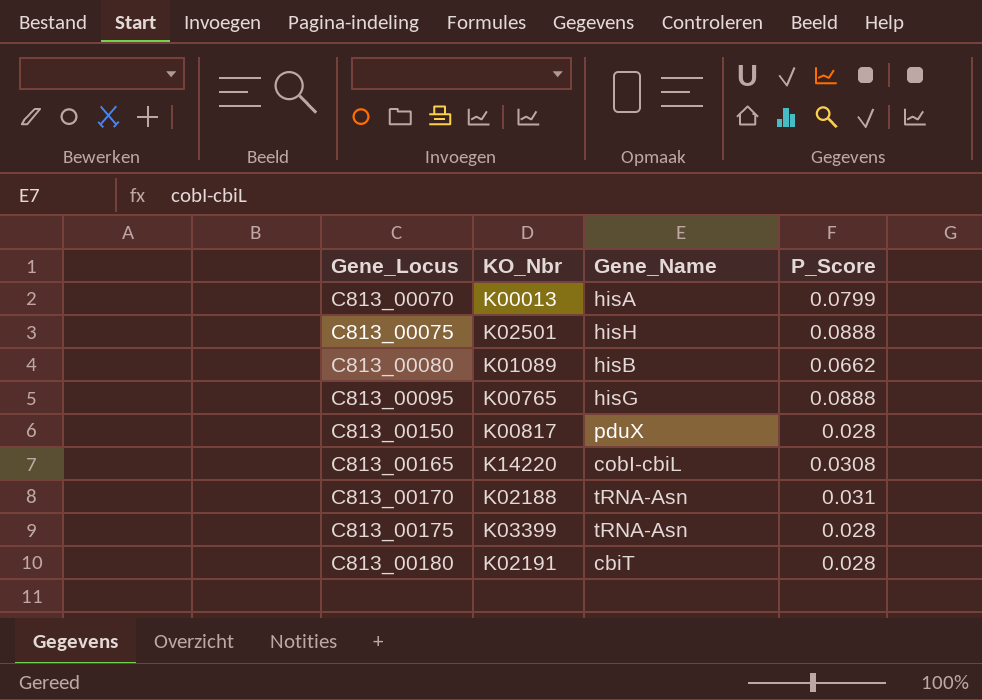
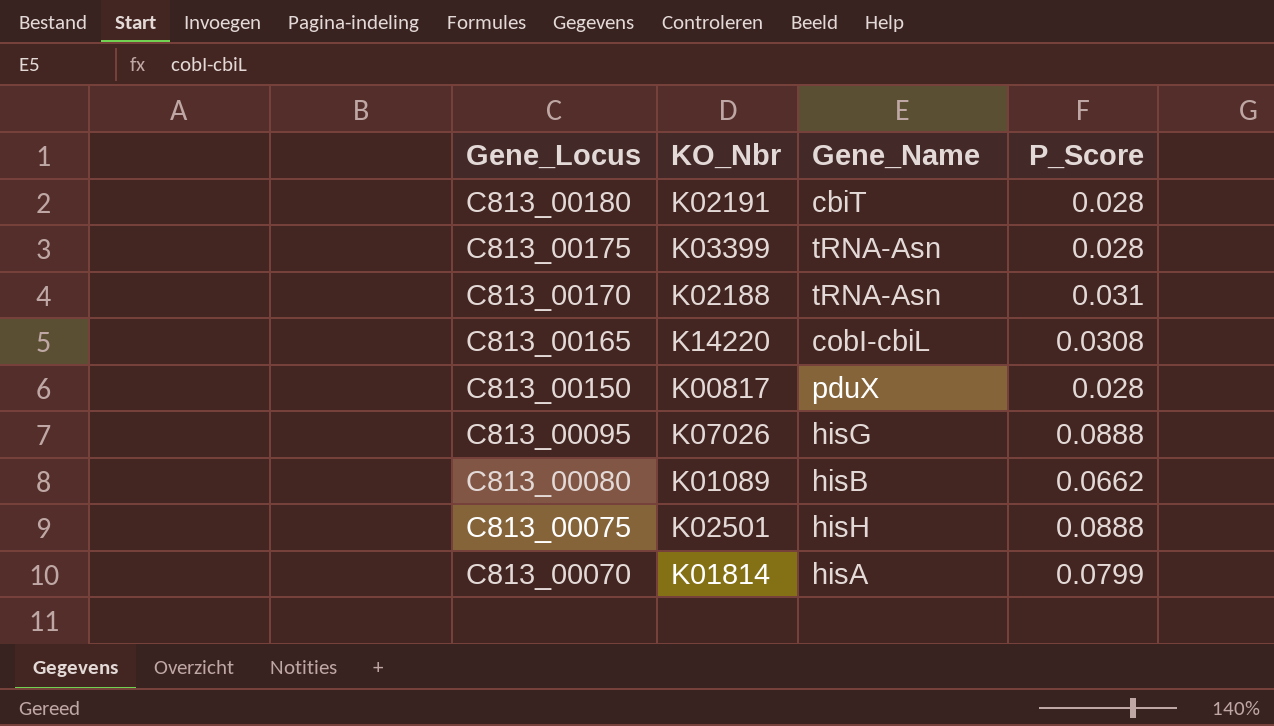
row order: Gene_Locus ascending -> Gene_Locus descending
C813_00095 | KO_Nbr: K00765 -> K07026
C813_00070 | KO_Nbr: K00013 -> K01814

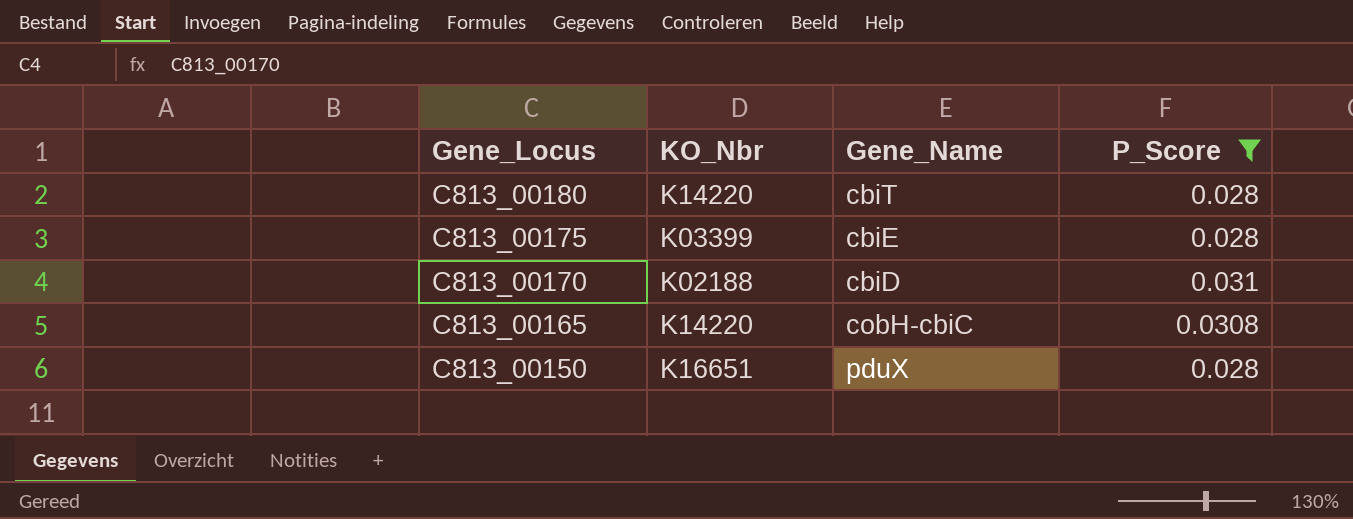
filter: none -> P_Score <= 0.031
C813_00180 | KO_Nbr: K02191 -> K14220
C813_00175 | Gene_Name: tRNA-Asn -> cbiE
C813_00170 | Gene_Name: tRNA-Asn -> cbiD
C813_00165 | Gene_Name: cobI-cbiL -> cobH-cbiC
C813_00150 | KO_Nbr: K00817 -> K16651

